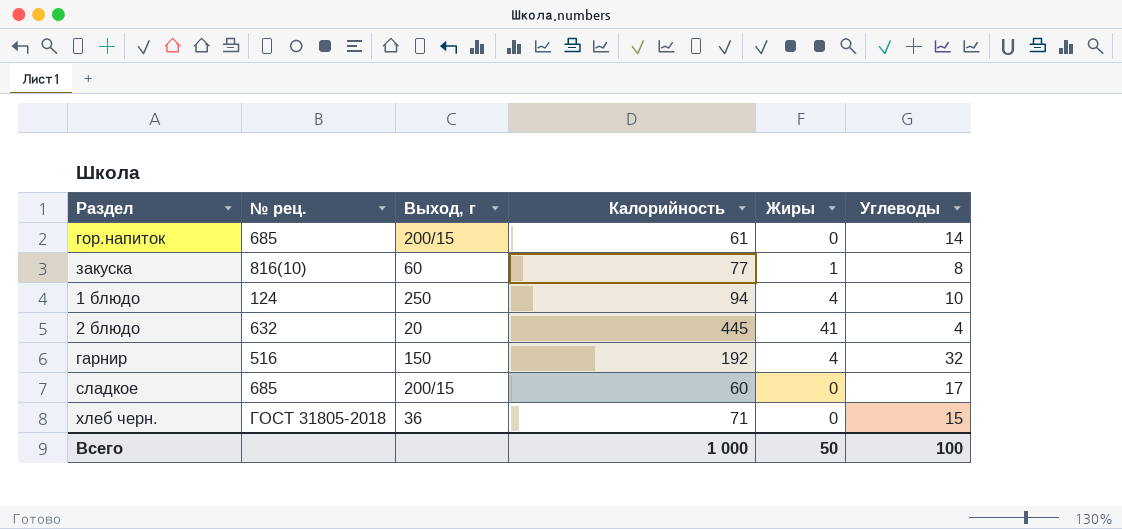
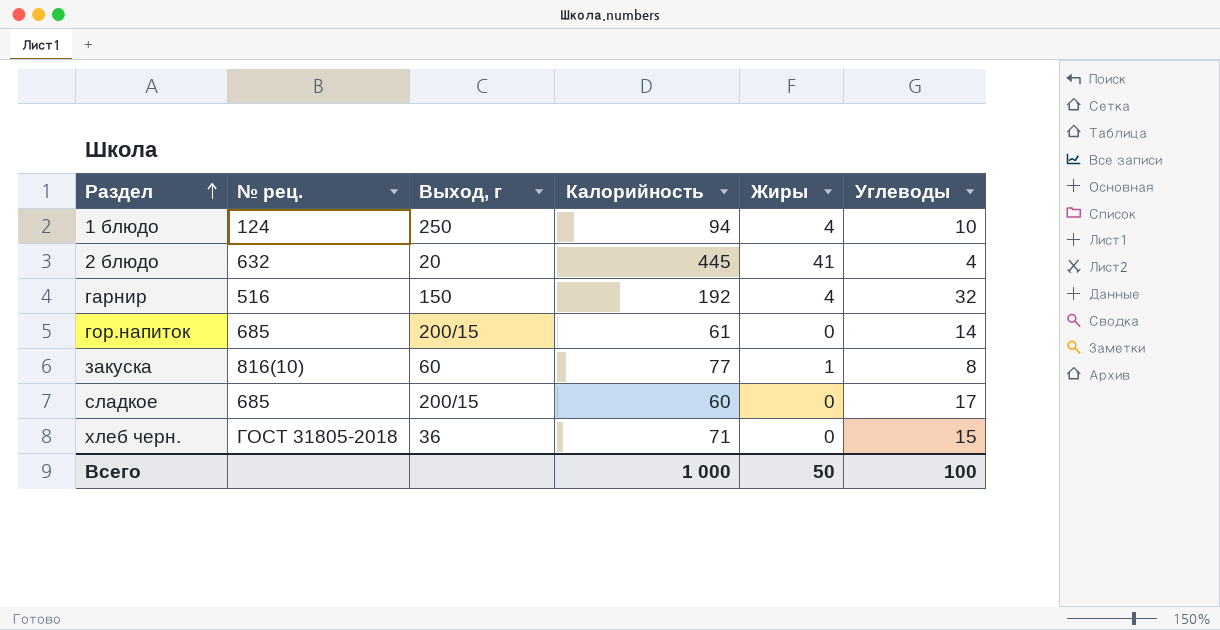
row order: none -> Раздел ascending

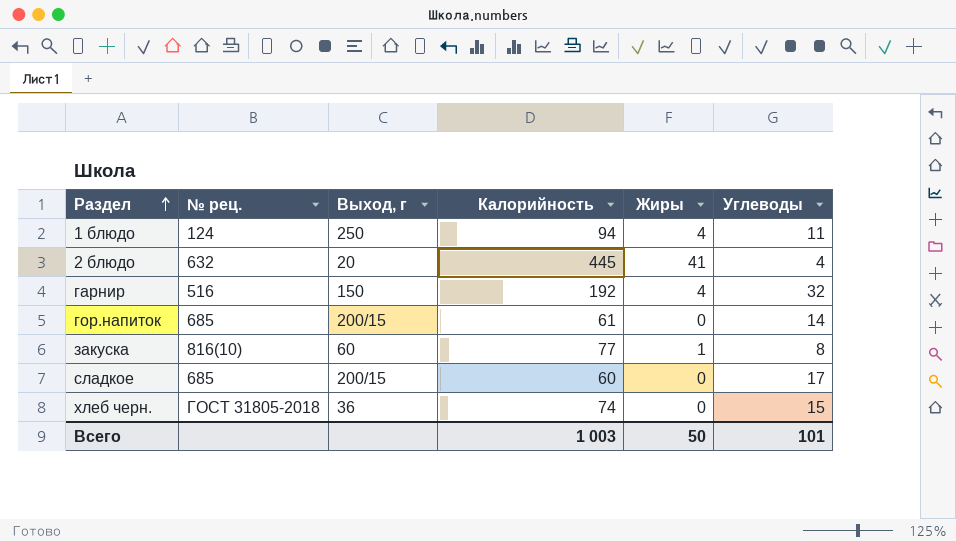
1 блюдо | Углеводы: 10 -> 11
хлеб черн. | Калорийность: 71 -> 74
Всего | Калорийность: 1 000 -> 1 003
Всего | Углеводы: 100 -> 101

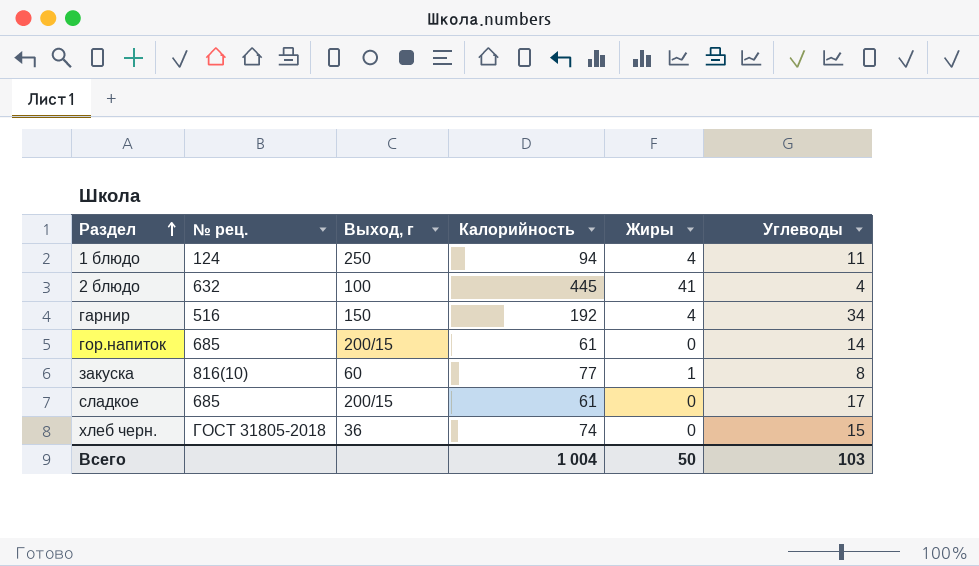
2 блюдо | Выход, г: 20 -> 100
гарнир | Углеводы: 32 -> 34
сладкое | Калорийность: 60 -> 61
Всего | Калорийность: 1 003 -> 1 004
Всего | Углеводы: 101 -> 103

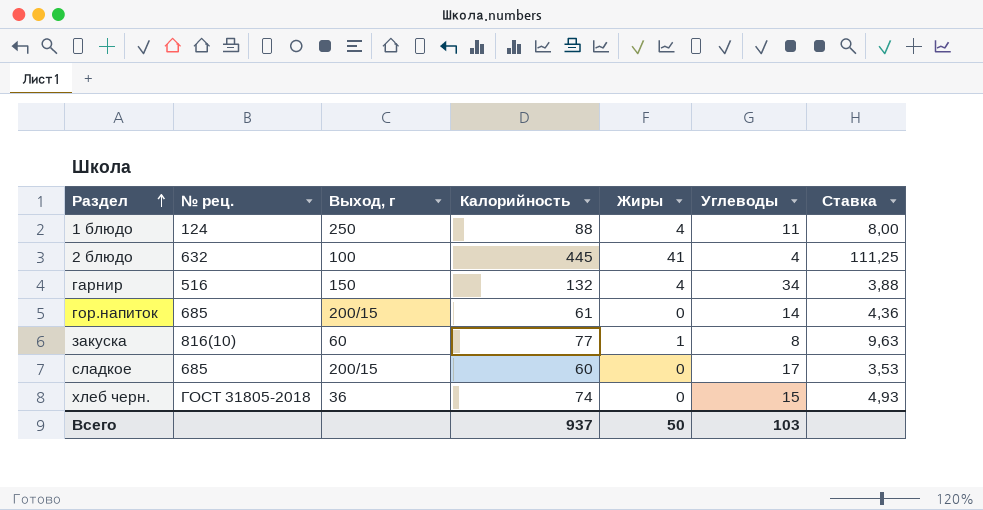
column Ставка | formula: none -> [Калорийность] / [Углеводы]
1 блюдо | Калорийность: 94 -> 88
гарнир | Калорийность: 192 -> 132
сладкое | Калорийность: 61 -> 60
Всего | Калорийность: 1 004 -> 937

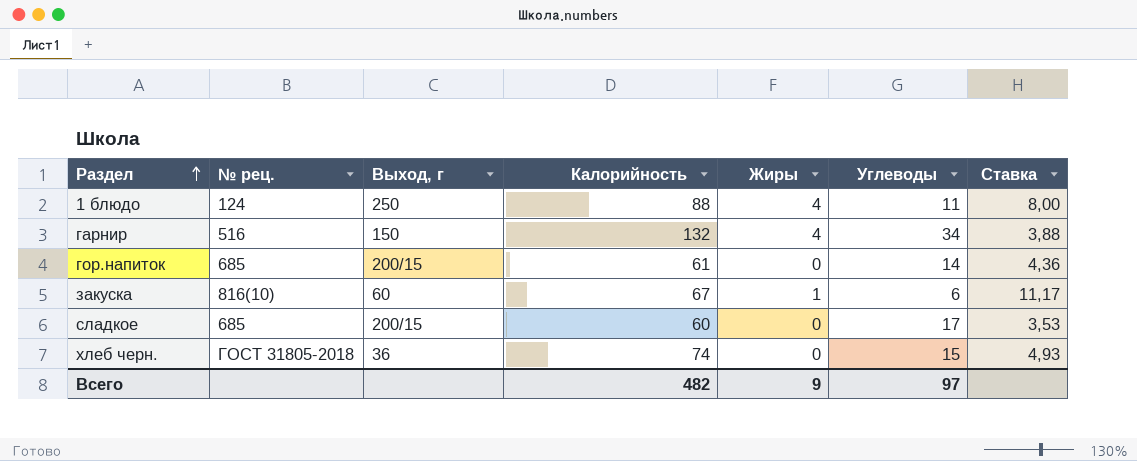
row 2 блюдо: 632 | 100 | 445 | 41 | 4 | 111,25 -> none
закуска | Калорийность: 77 -> 67
закуска | Углеводы: 8 -> 6
закуска | Ставка: 9,63 -> 11,17
Всего | Калорийность: 937 -> 482
Всего | Жиры: 50 -> 9
Всего | Углеводы: 103 -> 97

